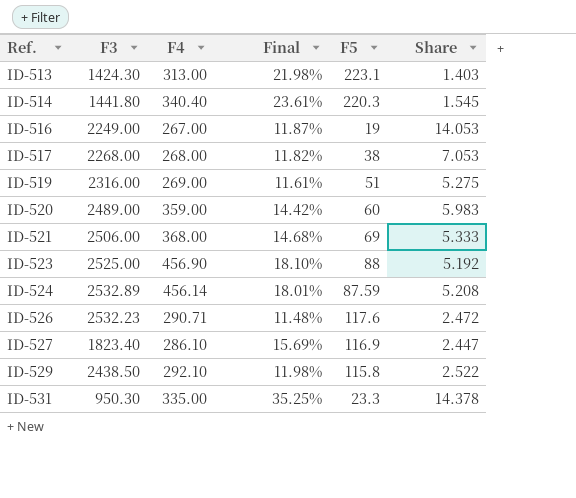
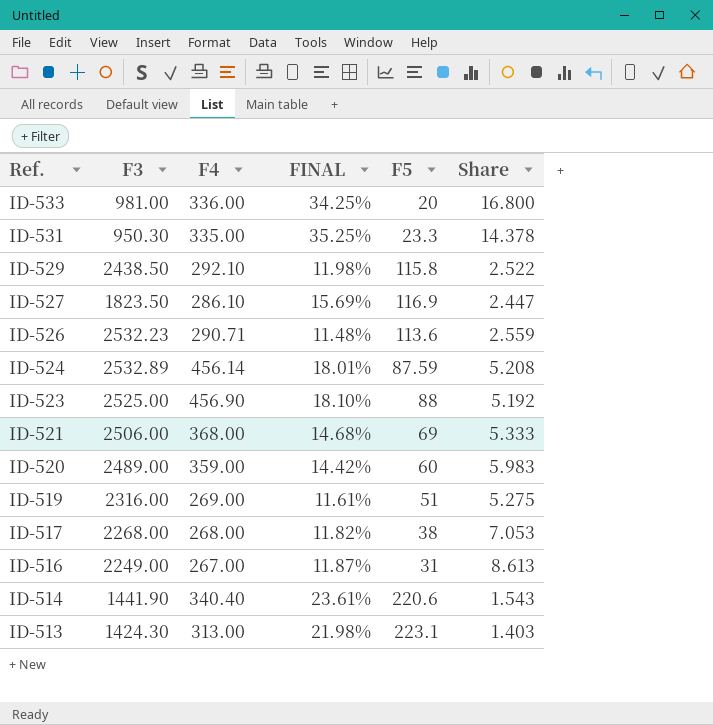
row order: Ref. ascending -> Ref. descending
column name: Final -> FINAL
row ID-533: none -> 981.00 | 336.00 | 34.25% | 20 | 16.800
ID-527 | F3: 1823.40 -> 1823.50
ID-526 | F5: 117.6 -> 113.6
ID-526 | Share: 2.472 -> 2.559
ID-516 | F5: 19 -> 31
ID-516 | Share: 14.053 -> 8.613
ID-514 | F3: 1441.80 -> 1441.90
ID-514 | F5: 220.3 -> 220.6
ID-514 | Share: 1.545 -> 1.543

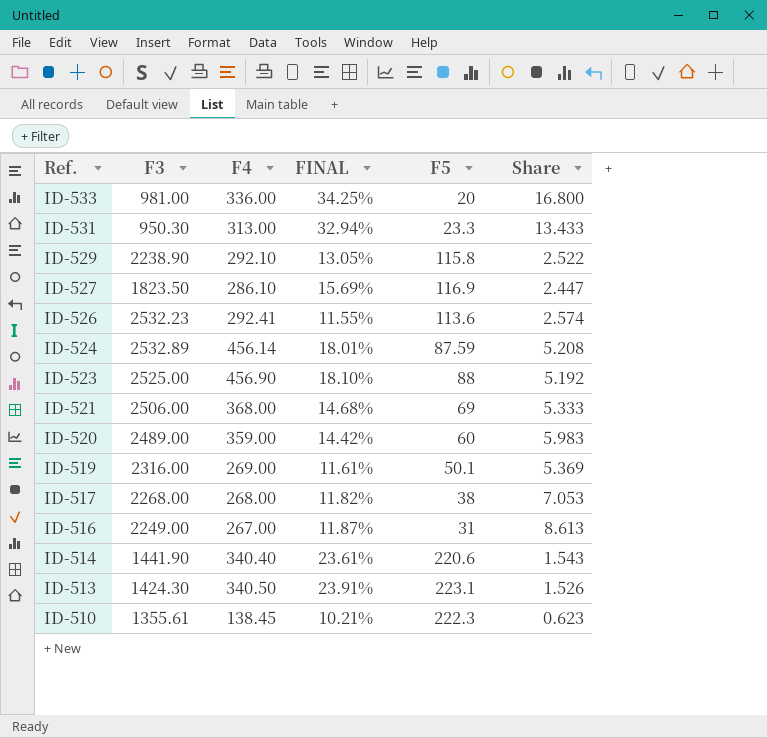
ID-531 | F4: 335.00 -> 313.00
ID-531 | FINAL: 35.25% -> 32.94%
ID-531 | Share: 14.378 -> 13.433
ID-529 | F3: 2438.50 -> 2238.90
ID-529 | FINAL: 11.98% -> 13.05%
ID-526 | F4: 290.71 -> 292.41
ID-526 | FINAL: 11.48% -> 11.55%
ID-526 | Share: 2.559 -> 2.574
ID-519 | F5: 51 -> 50.1
ID-519 | Share: 5.275 -> 5.369
ID-513 | F4: 313.00 -> 340.50
ID-513 | FINAL: 21.98% -> 23.91%
ID-513 | Share: 1.403 -> 1.526
row ID-510: none -> 1355.61 | 138.45 | 10.21% | 222.3 | 0.623

